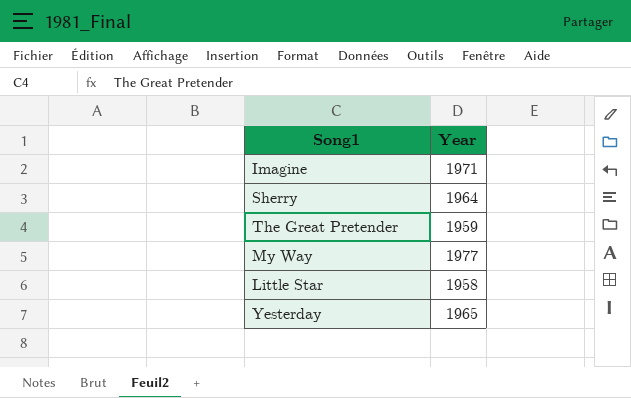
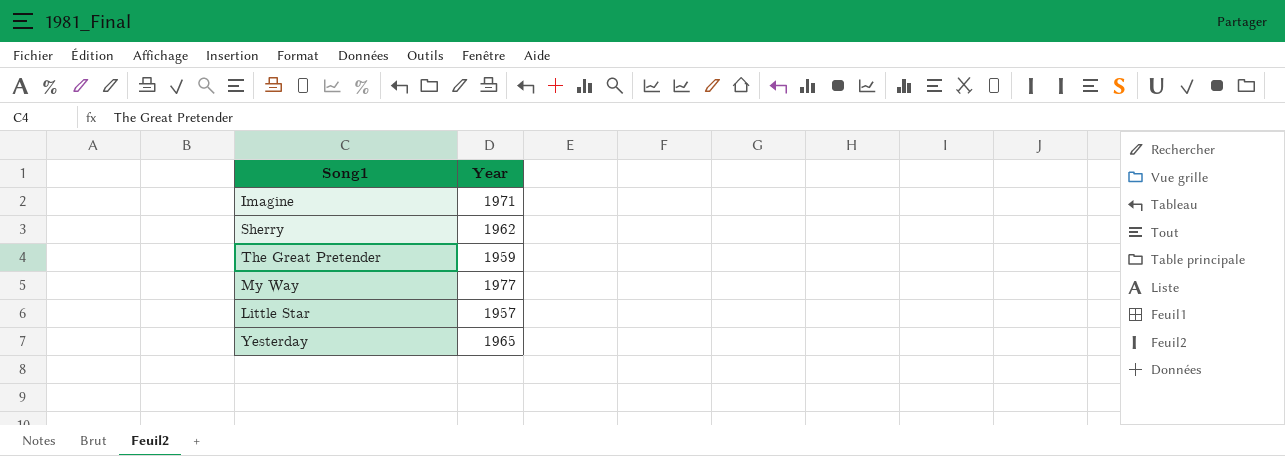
Sherry | Year: 1964 -> 1962
Little Star | Year: 1958 -> 1957

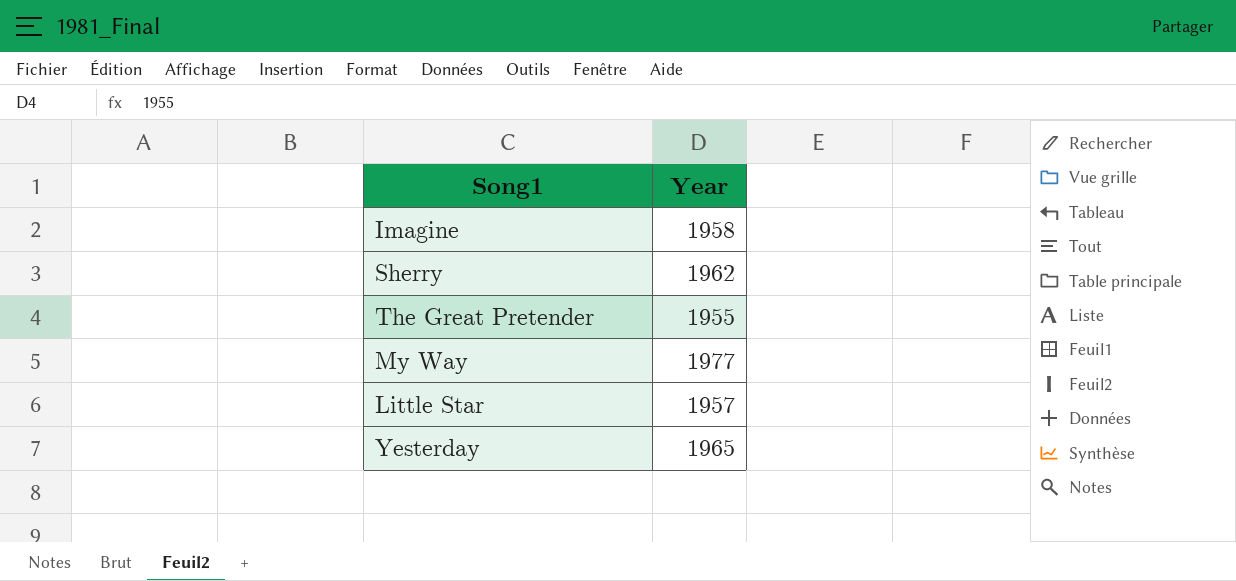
Imagine | Year: 1971 -> 1958
The Great Pretender | Year: 1959 -> 1955

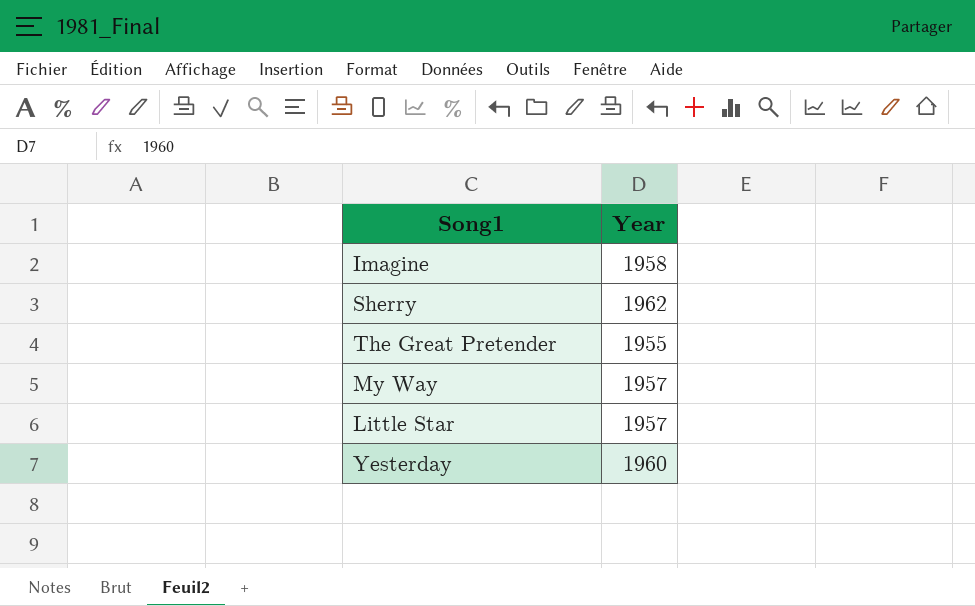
My Way | Year: 1977 -> 1957
Yesterday | Year: 1965 -> 1960

